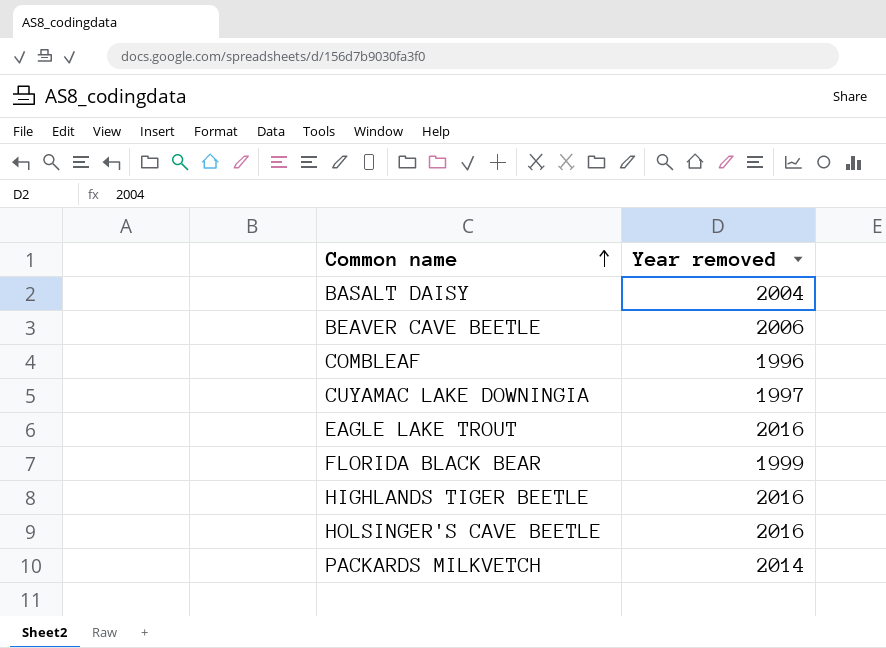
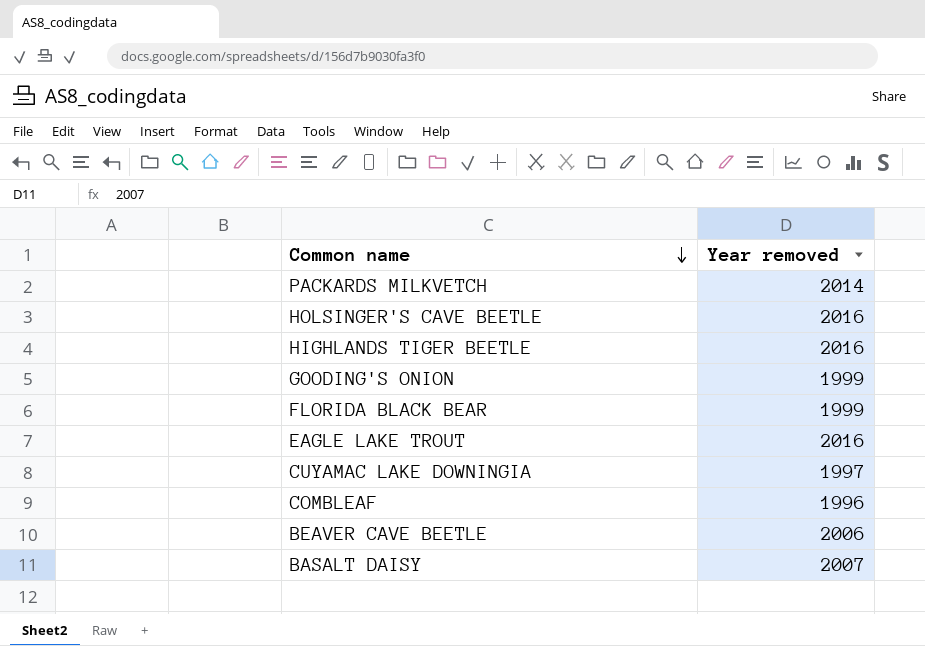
row order: Common name ascending -> Common name descending
row GOODING'S ONION: none -> 1999
BASALT DAISY | Year removed: 2004 -> 2007

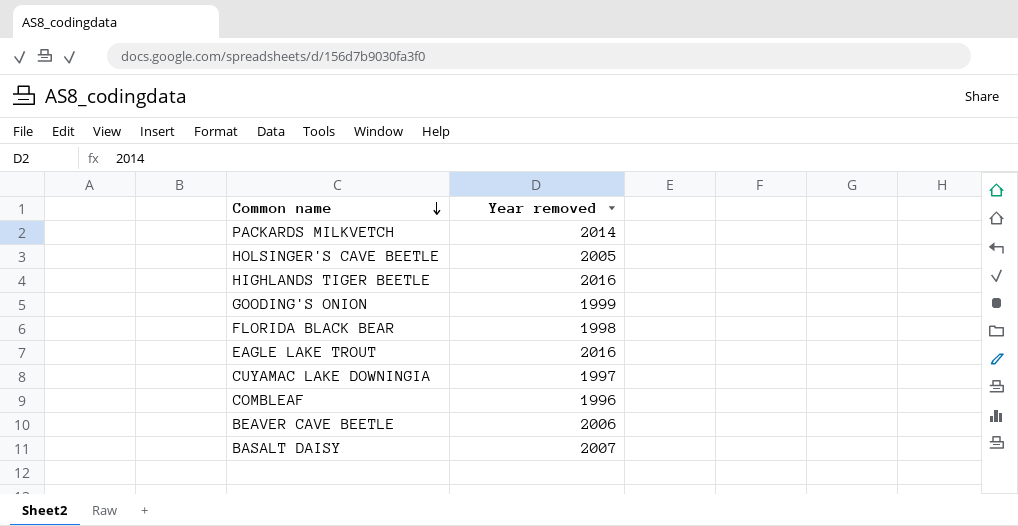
HOLSINGER'S CAVE BEETLE | Year removed: 2016 -> 2005
FLORIDA BLACK BEAR | Year removed: 1999 -> 1998

